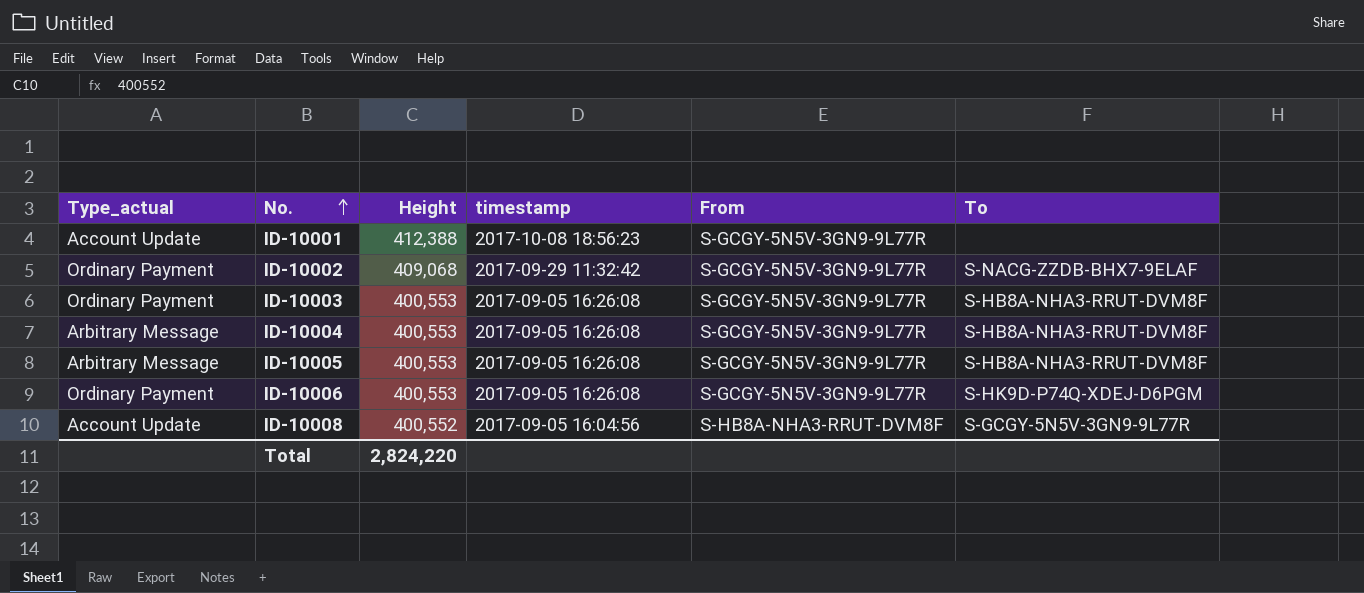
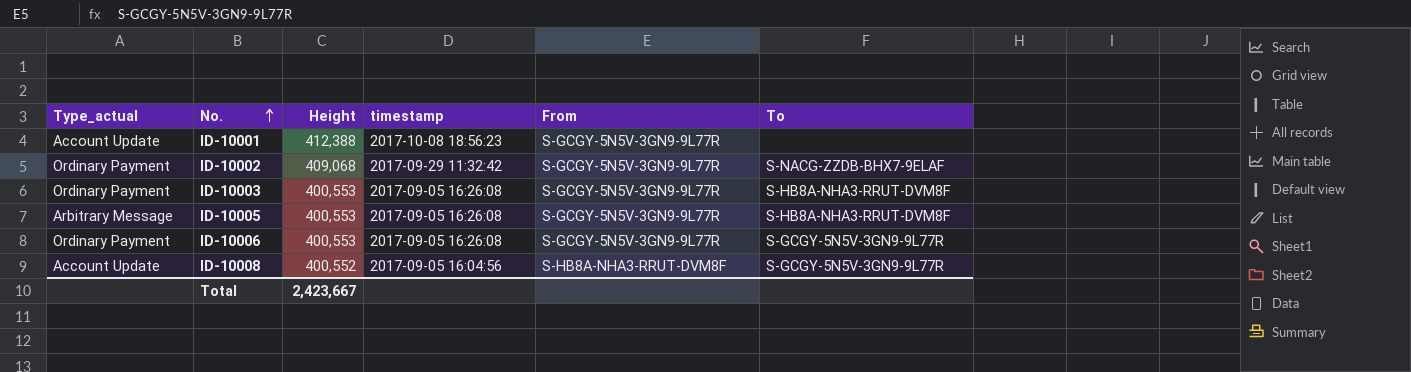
row ID-10004: Arbitrary Message | 400,553 | 2017-09-05 16:26:08 | S-GCGY-5N5V-3GN9-9L77R | S-HB8A-NHA3-RRUT-DVM8F -> none
ID-10006 | To: S-HK9D-P74Q-XDEJ-D6PGM -> S-GCGY-5N5V-3GN9-9L77R
Total | Height: 2,824,220 -> 2,423,667

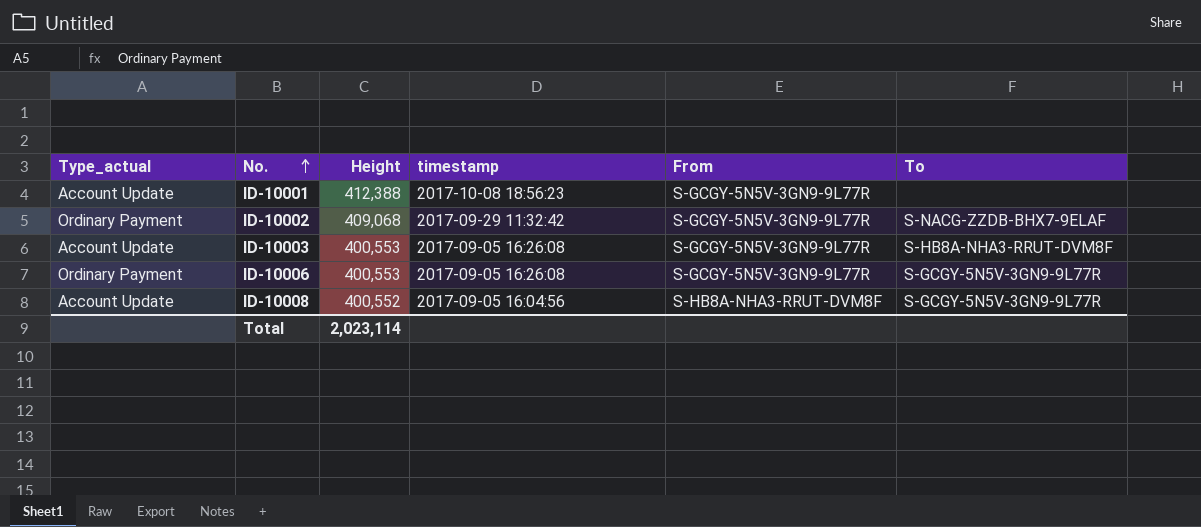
row ID-10005: Arbitrary Message | 400,553 | 2017-09-05 16:26:08 | S-GCGY-5N5V-3GN9-9L77R | S-HB8A-NHA3-RRUT-DVM8F -> none
ID-10003 | Type_actual: Ordinary Payment -> Account Update
Total | Height: 2,423,667 -> 2,023,114

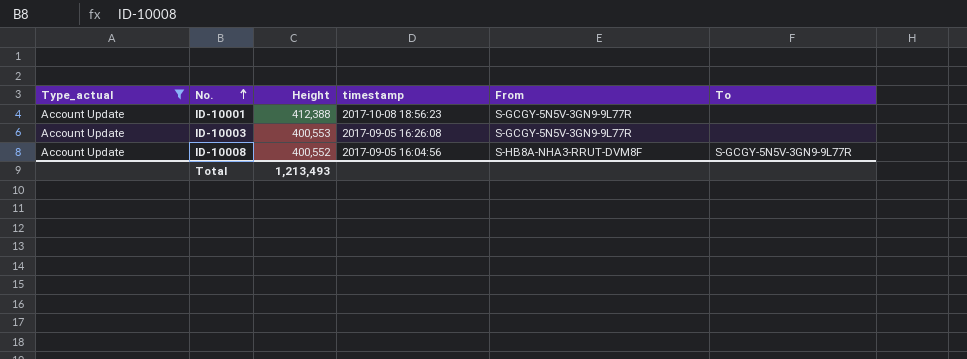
filter: none -> Type_actual = Account Update
ID-10003 | To: S-HB8A-NHA3-RRUT-DVM8F -> none
Total | Height: 2,023,114 -> 1,213,493

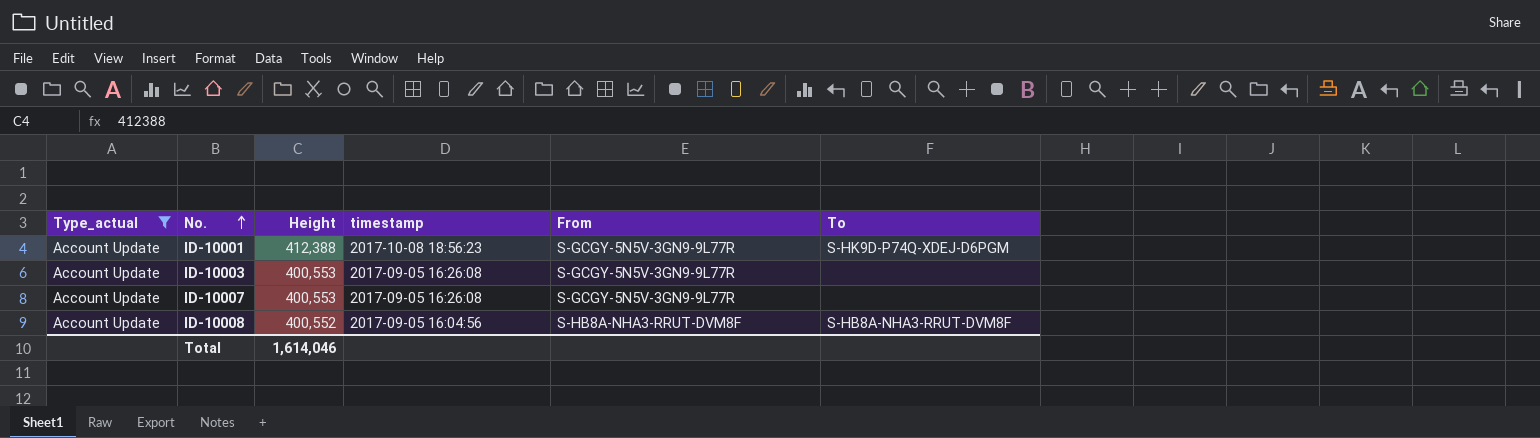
ID-10001 | To: none -> S-HK9D-P74Q-XDEJ-D6PGM
row ID-10007: none -> Account Update | 400,553 | 2017-09-05 16:26:08 | S-GCGY-5N5V-3GN9-9L77R | none
ID-10008 | To: S-GCGY-5N5V-3GN9-9L77R -> S-HB8A-NHA3-RRUT-DVM8F
Total | Height: 1,213,493 -> 1,614,046

